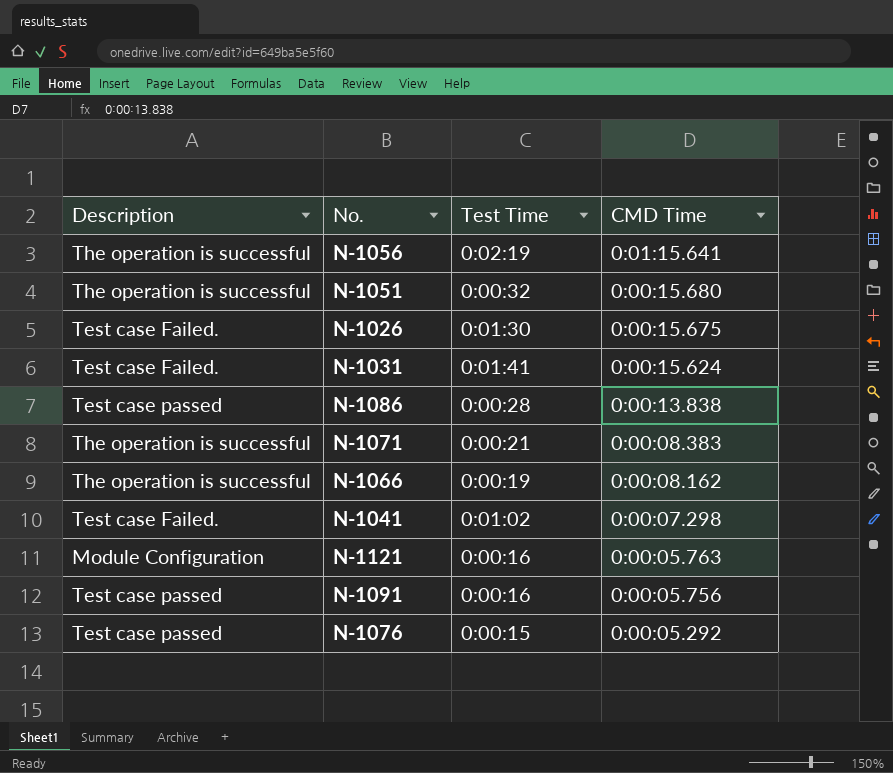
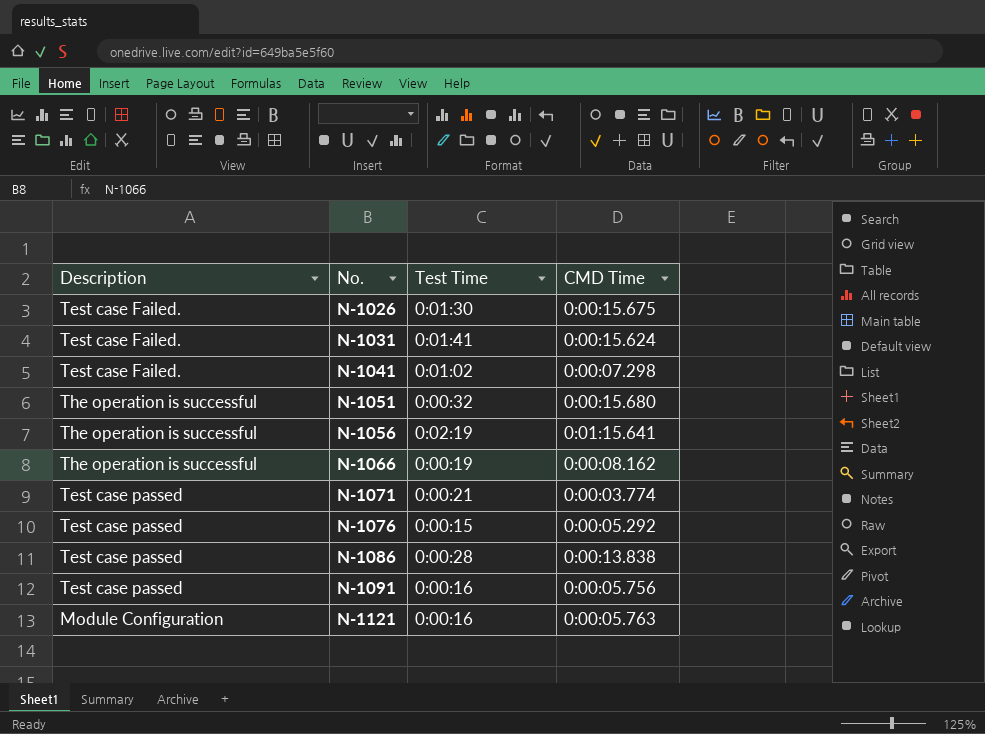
row order: CMD Time descending -> No. ascending
N-1071 | Description: The operation is successful -> Test case passed
N-1071 | CMD Time: 0:00:08.383 -> 0:00:03.774

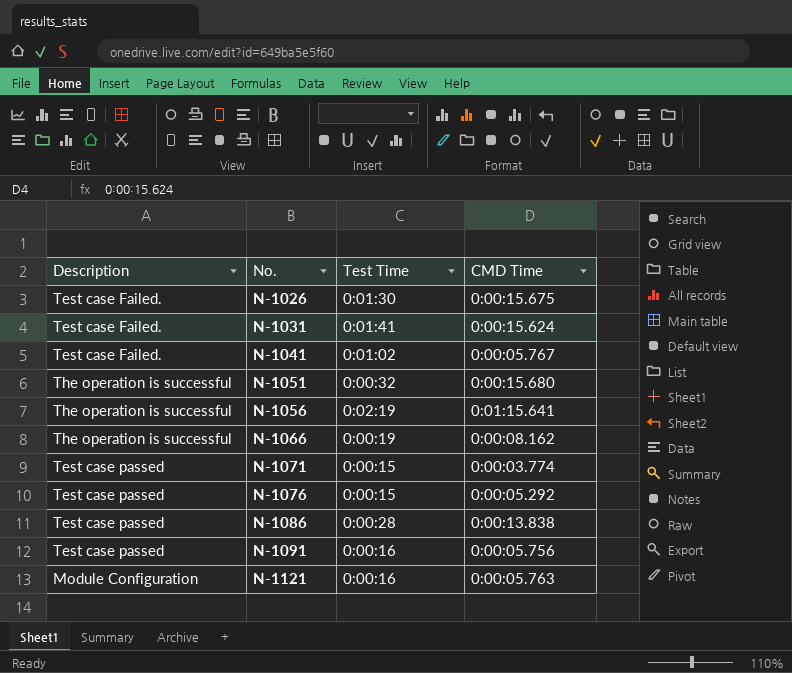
N-1041 | CMD Time: 0:00:07.298 -> 0:00:05.767
N-1071 | Test Time: 0:00:21 -> 0:00:15

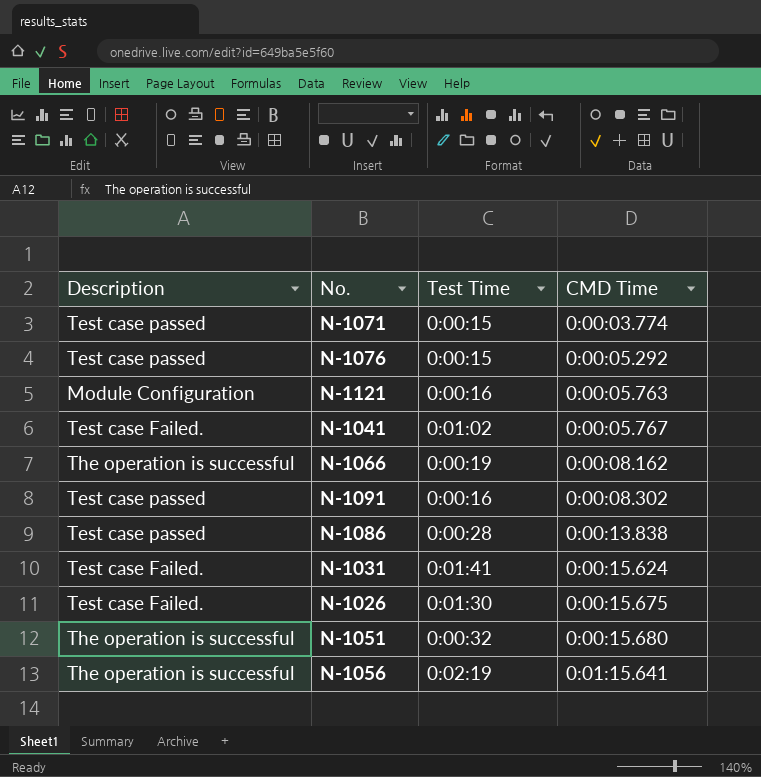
row order: No. ascending -> CMD Time ascending
N-1091 | CMD Time: 0:00:05.756 -> 0:00:08.302

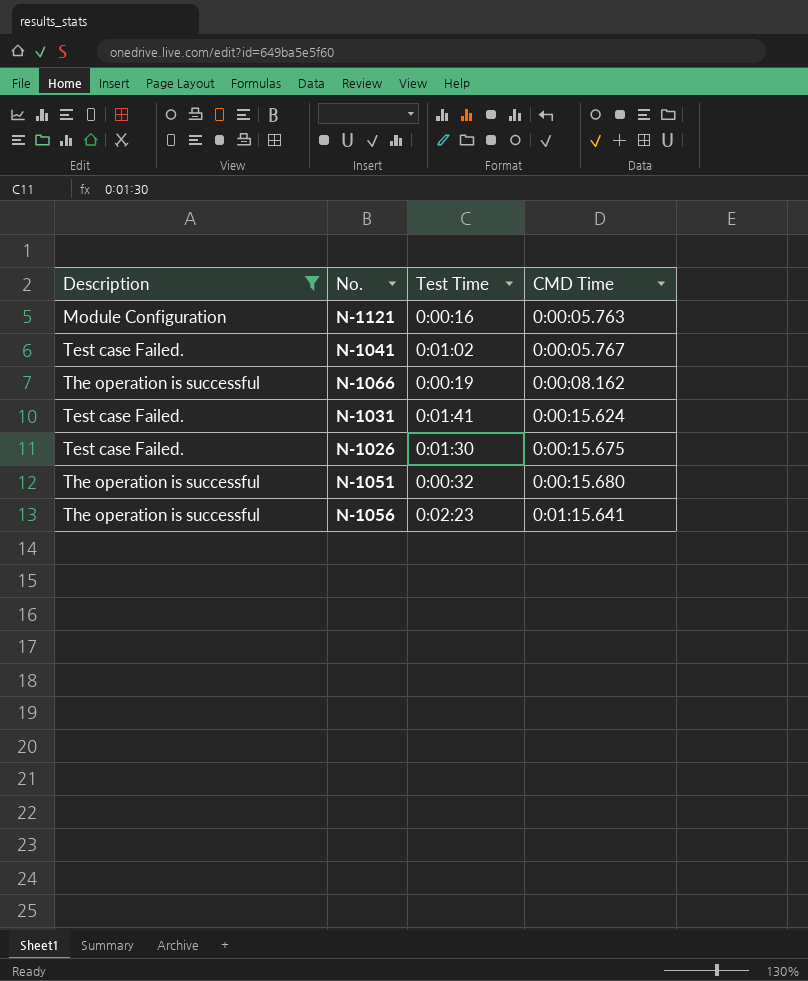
filter: none -> Description != Test case passed
N-1056 | Test Time: 0:02:19 -> 0:02:23

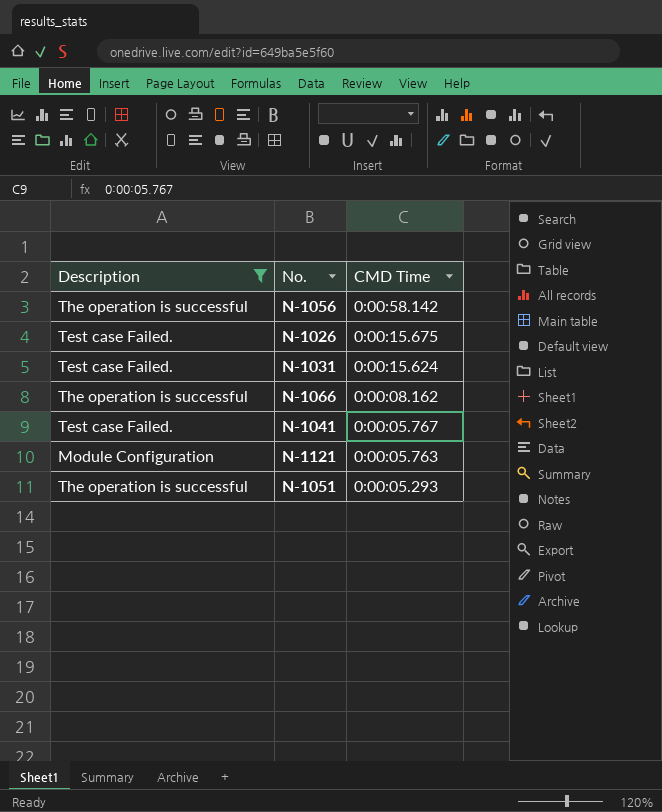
row order: CMD Time ascending -> CMD Time descending
column Test Time | position: 3 -> none
N-1056 | CMD Time: 0:01:15.641 -> 0:00:58.142
N-1051 | CMD Time: 0:00:15.680 -> 0:00:05.293

